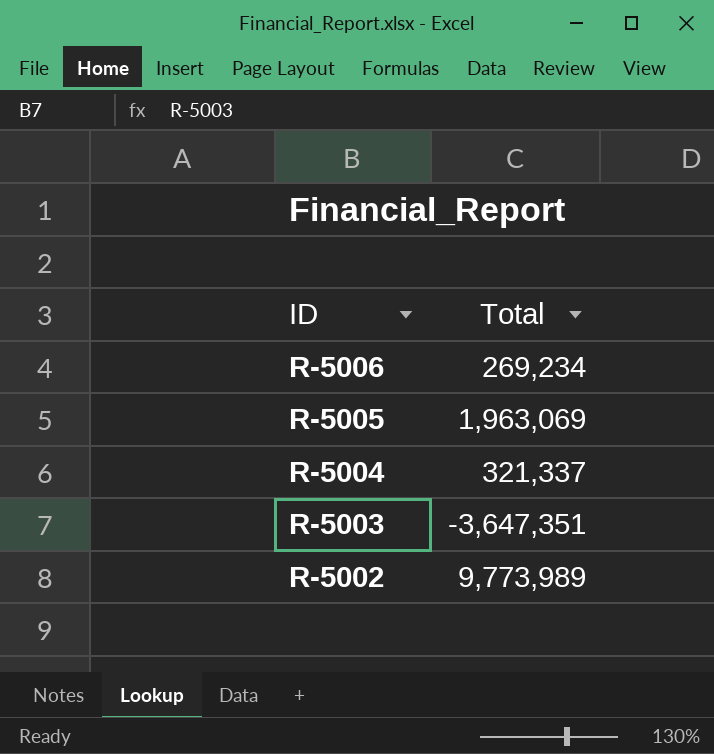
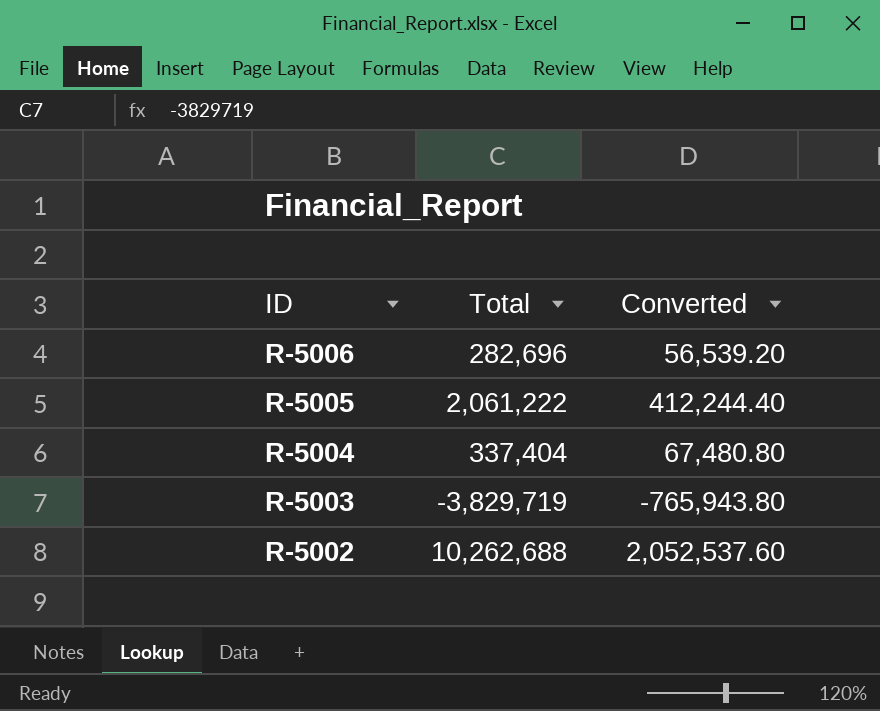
column Converted | formula: none -> [Total] * 0.2
R-5006 | Total: 269,234 -> 282,696
R-5005 | Total: 1,963,069 -> 2,061,222
R-5004 | Total: 321,337 -> 337,404
R-5003 | Total: -3,647,351 -> -3,829,719
R-5002 | Total: 9,773,989 -> 10,262,688

